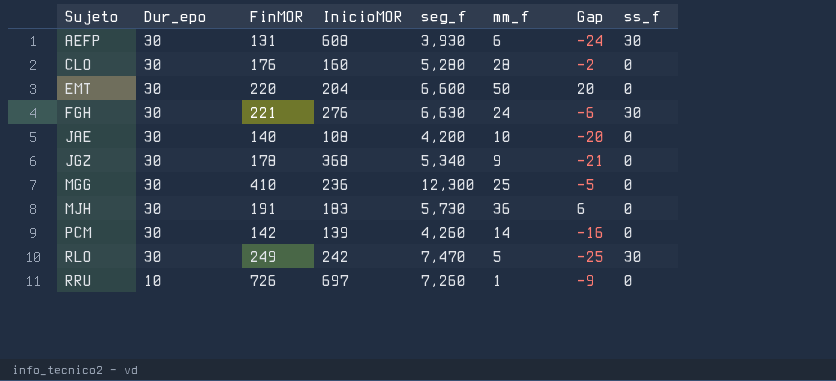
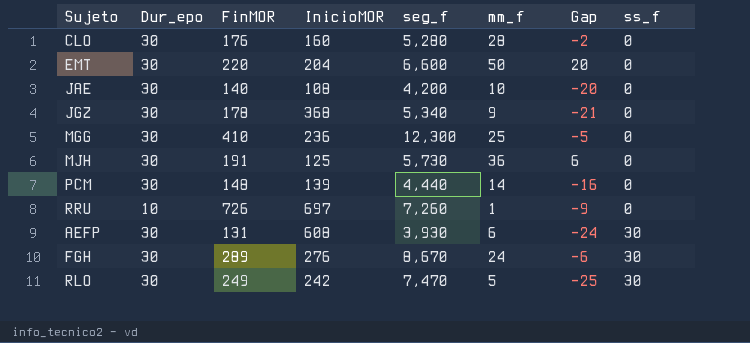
row order: Sujeto ascending -> ss_f ascending
MJH | InicioMOR: 183 -> 125
PCM | FinMOR: 142 -> 148
PCM | seg_f: 4,260 -> 4,440
FGH | FinMOR: 221 -> 289
FGH | seg_f: 6,630 -> 8,670

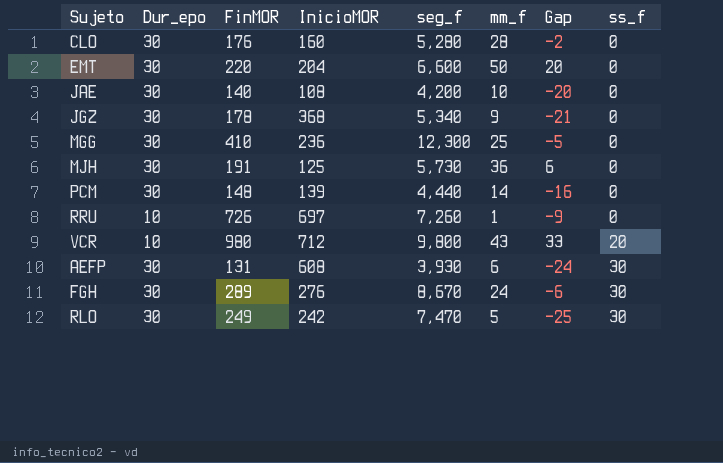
row VCR: none -> 10 | 980 | 712 | 9,800 | 43 | 33 | 20

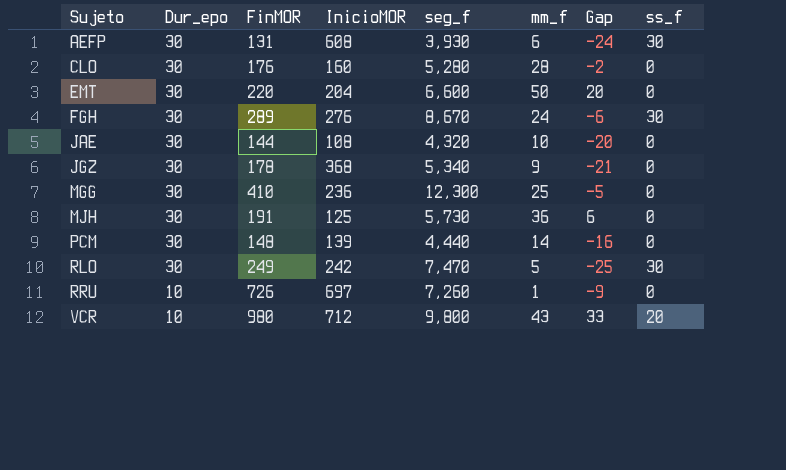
row order: ss_f ascending -> Sujeto ascending
JAE | FinMOR: 140 -> 144
JAE | seg_f: 4,200 -> 4,320

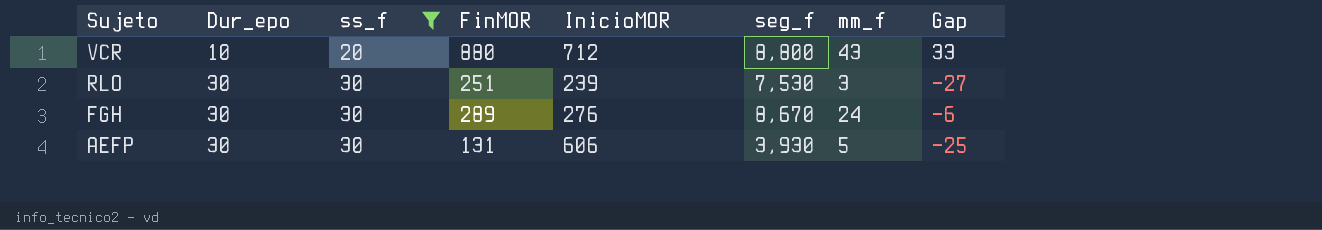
filter: none -> ss_f != 0
row order: Sujeto ascending -> Sujeto descending
column ss_f | position: 8 -> 3
VCR | FinMOR: 980 -> 880
VCR | seg_f: 9,800 -> 8,800
RLO | FinMOR: 249 -> 251
RLO | InicioMOR: 242 -> 239
RLO | seg_f: 7,470 -> 7,530
RLO | mm_f: 5 -> 3
RLO | Gap: -25 -> -27
AEFP | InicioMOR: 608 -> 606
AEFP | mm_f: 6 -> 5
AEFP | Gap: -24 -> -25

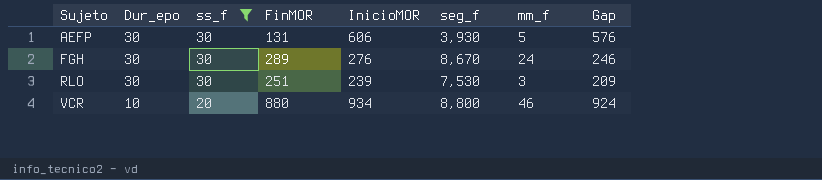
row order: Sujeto descending -> Sujeto ascending
column Gap | formula: [mm_f] - [Dur_epo] -> [InicioMOR] - [Dur_epo]
VCR | InicioMOR: 712 -> 934
VCR | mm_f: 43 -> 46

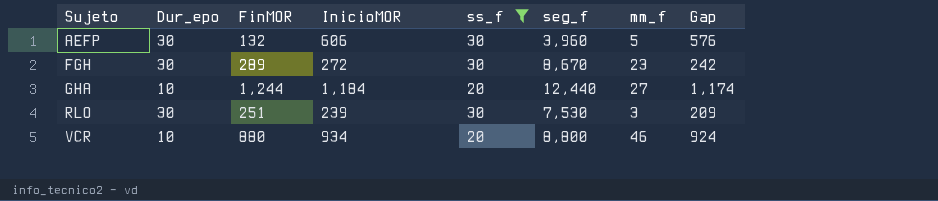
column ss_f | position: 3 -> 5
AEFP | FinMOR: 131 -> 132
AEFP | seg_f: 3,930 -> 3,960
FGH | InicioMOR: 276 -> 272
FGH | mm_f: 24 -> 23
FGH | Gap: 246 -> 242
row GHA: none -> 10 | 1,244 | 1,184 | 20 | 12,440 | 27 | 1,174

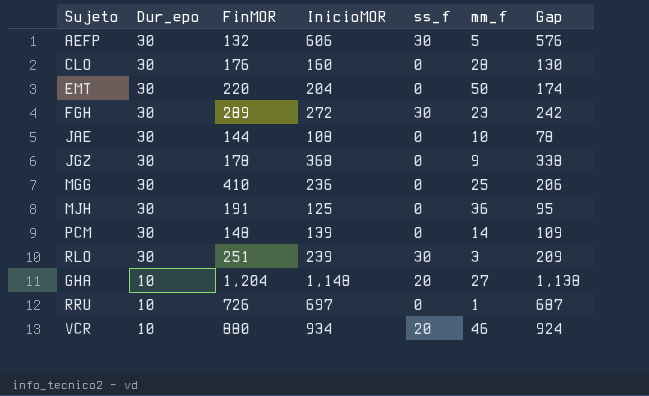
filter: ss_f != 0 -> none
row order: Sujeto ascending -> Dur_epo descending
column seg_f | formula: [Dur_epo] * [FinMOR] -> none
GHA | FinMOR: 1,244 -> 1,204
GHA | InicioMOR: 1,184 -> 1,148
GHA | Gap: 1,174 -> 1,138

